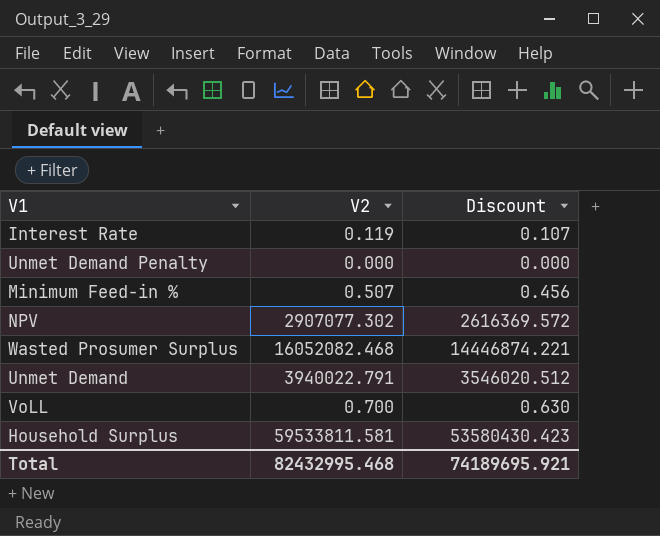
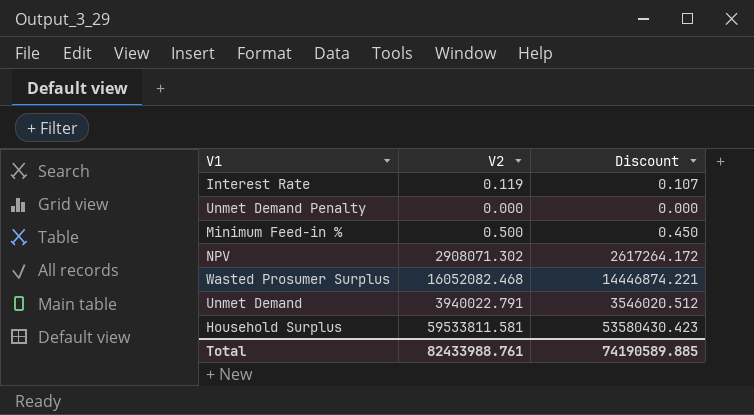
row VoLL: 0.700 | 0.630 -> none
Minimum Feed-in % | V2: 0.507 -> 0.500
Minimum Feed-in % | Discount: 0.456 -> 0.450
NPV | V2: 2907077.302 -> 2908071.302
NPV | Discount: 2616369.572 -> 2617264.172
Total | V2: 82432995.468 -> 82433988.761
Total | Discount: 74189695.921 -> 74190589.885

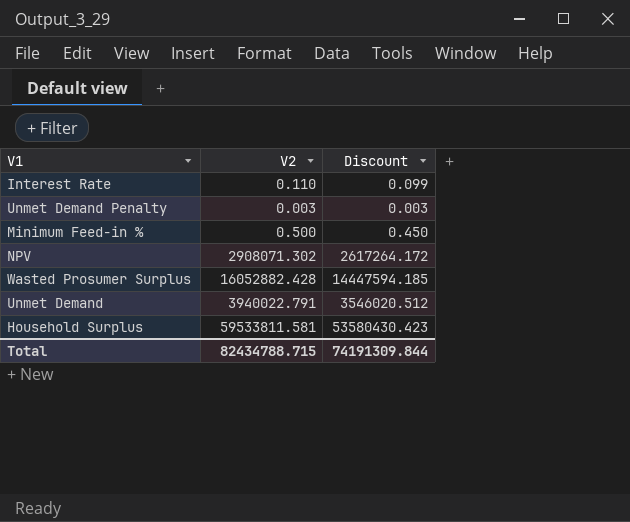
Interest Rate | V2: 0.119 -> 0.110
Interest Rate | Discount: 0.107 -> 0.099
Unmet Demand Penalty | V2: 0.000 -> 0.003
Unmet Demand Penalty | Discount: 0.000 -> 0.003
Wasted Prosumer Surplus | V2: 16052082.468 -> 16052882.428
Wasted Prosumer Surplus | Discount: 14446874.221 -> 14447594.185
Total | V2: 82433988.761 -> 82434788.715
Total | Discount: 74190589.885 -> 74191309.844

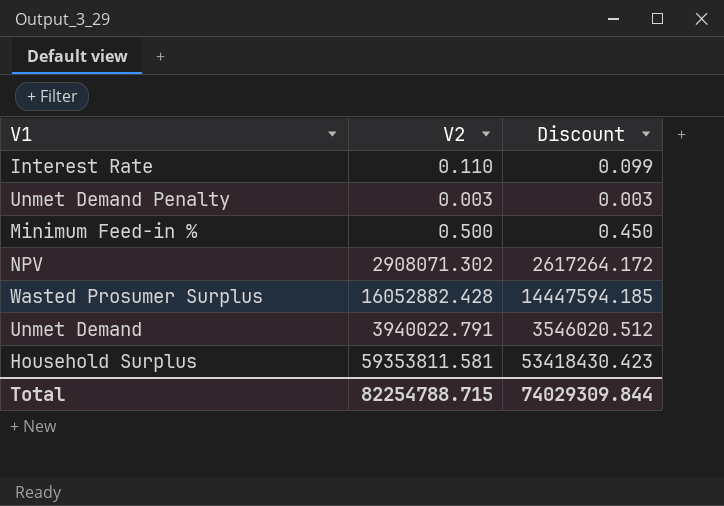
Household Surplus | V2: 59533811.581 -> 59353811.581
Household Surplus | Discount: 53580430.423 -> 53418430.423
Total | V2: 82434788.715 -> 82254788.715
Total | Discount: 74191309.844 -> 74029309.844

